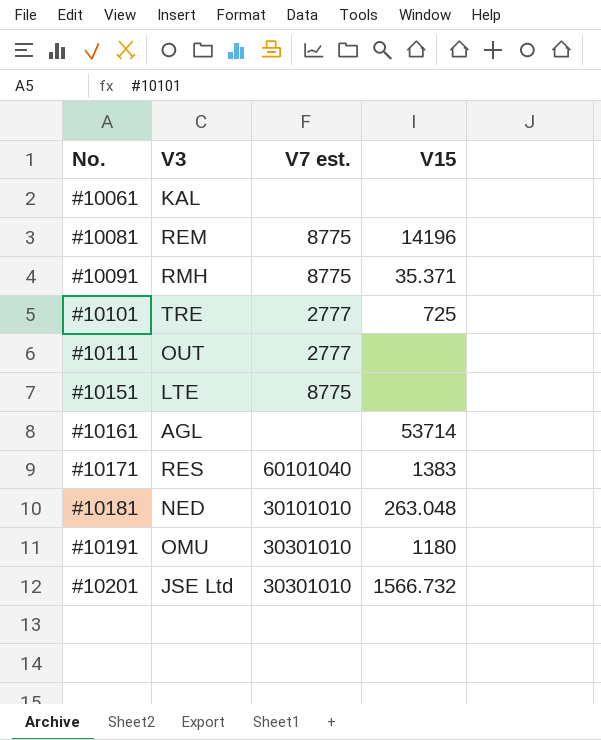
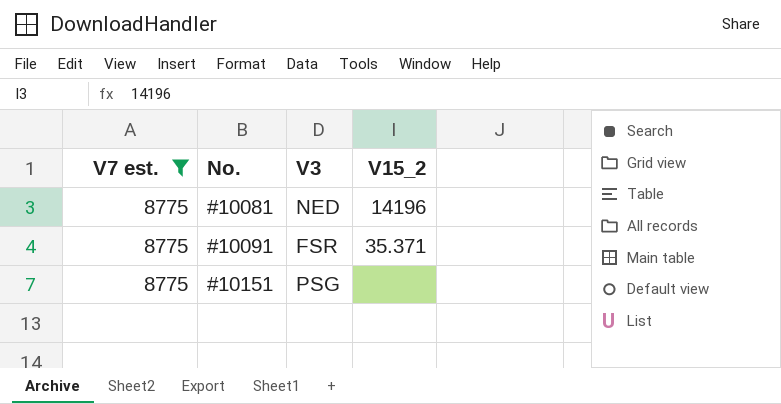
filter: none -> V7 est. = 8775
column V7 est. | position: 3 -> 1
column name: V15 -> V15_2
#10081 | V3: REM -> NED
#10091 | V3: RMH -> FSR
#10151 | V3: LTE -> PSG

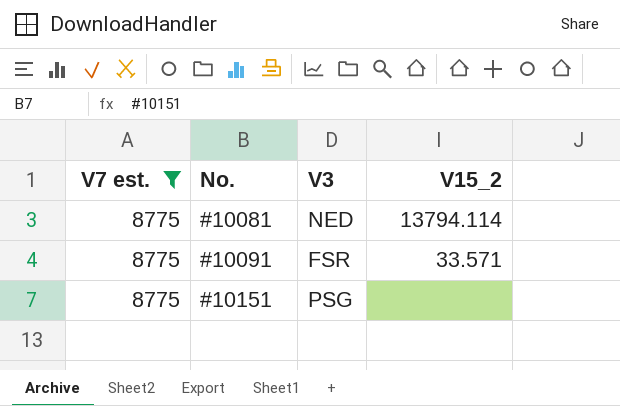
#10081 | V15_2: 14196 -> 13794.114
#10091 | V15_2: 35.371 -> 33.571

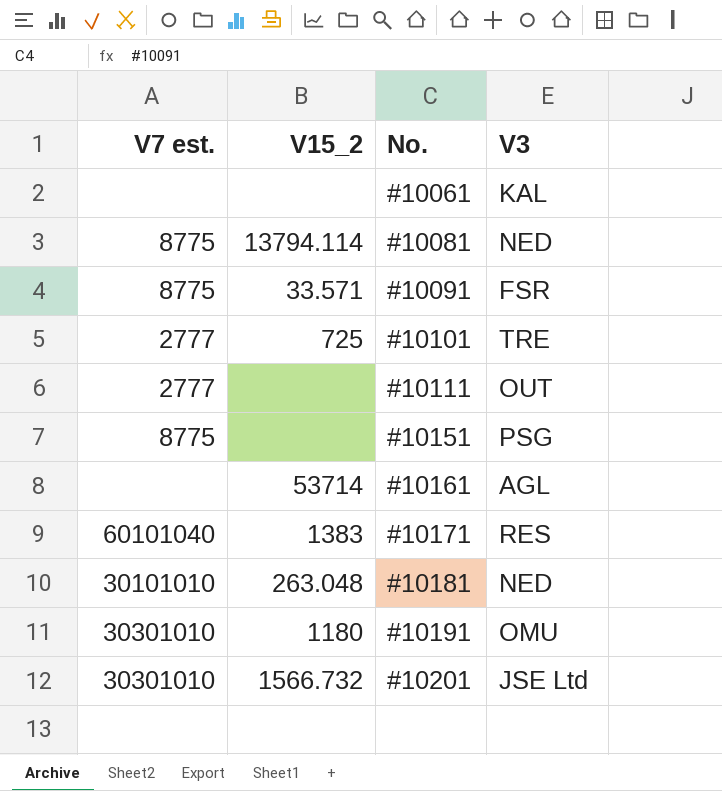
filter: V7 est. = 8775 -> none
column V15_2 | position: 4 -> 2

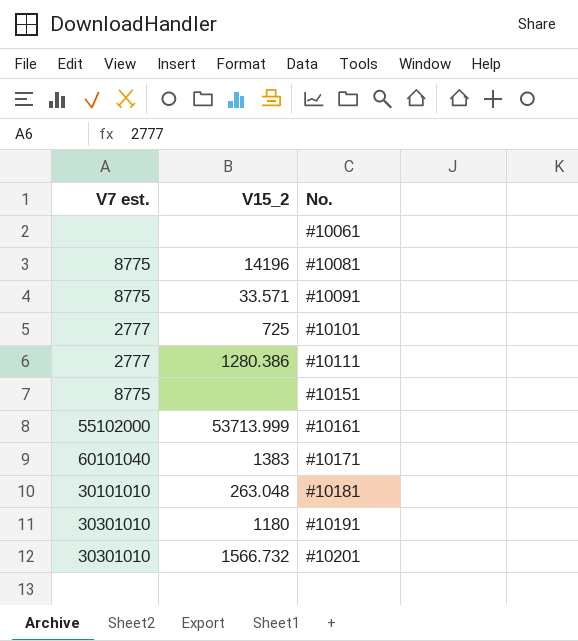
column V3 | position: 4 -> none
#10081 | V15_2: 13794.114 -> 14196
#10111 | V15_2: none -> 1280.386
#10161 | V7 est.: none -> 55102000
#10161 | V15_2: 53714 -> 53713.999

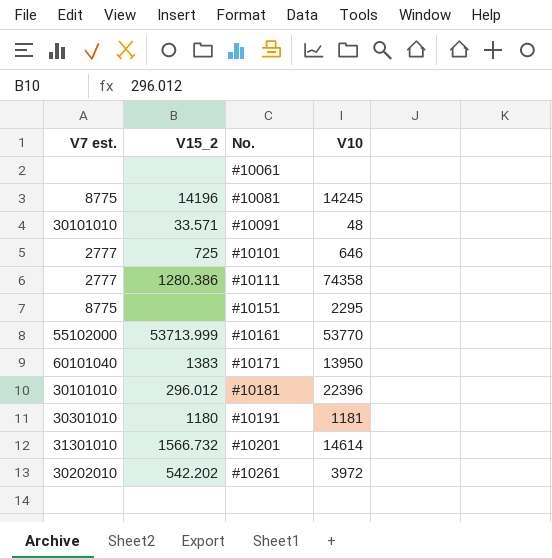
column V10 | position: none -> 4
#10091 | V7 est.: 8775 -> 30101010
#10181 | V15_2: 263.048 -> 296.012
#10201 | V7 est.: 30301010 -> 31301010
row #10261: none -> 30202010 | 542.202 | 3972

